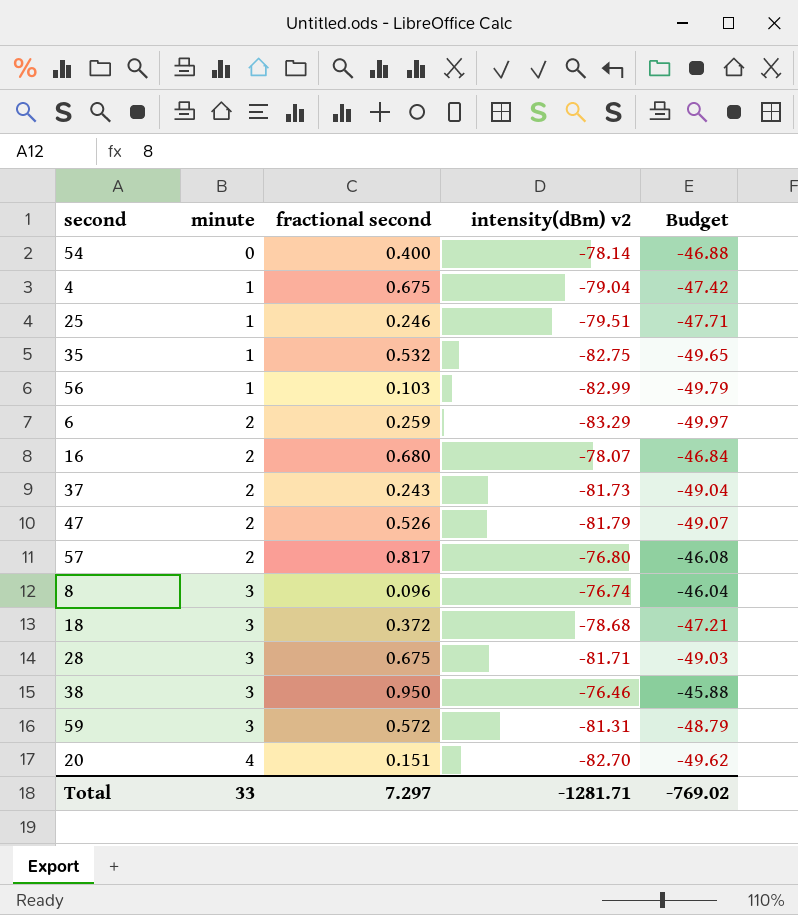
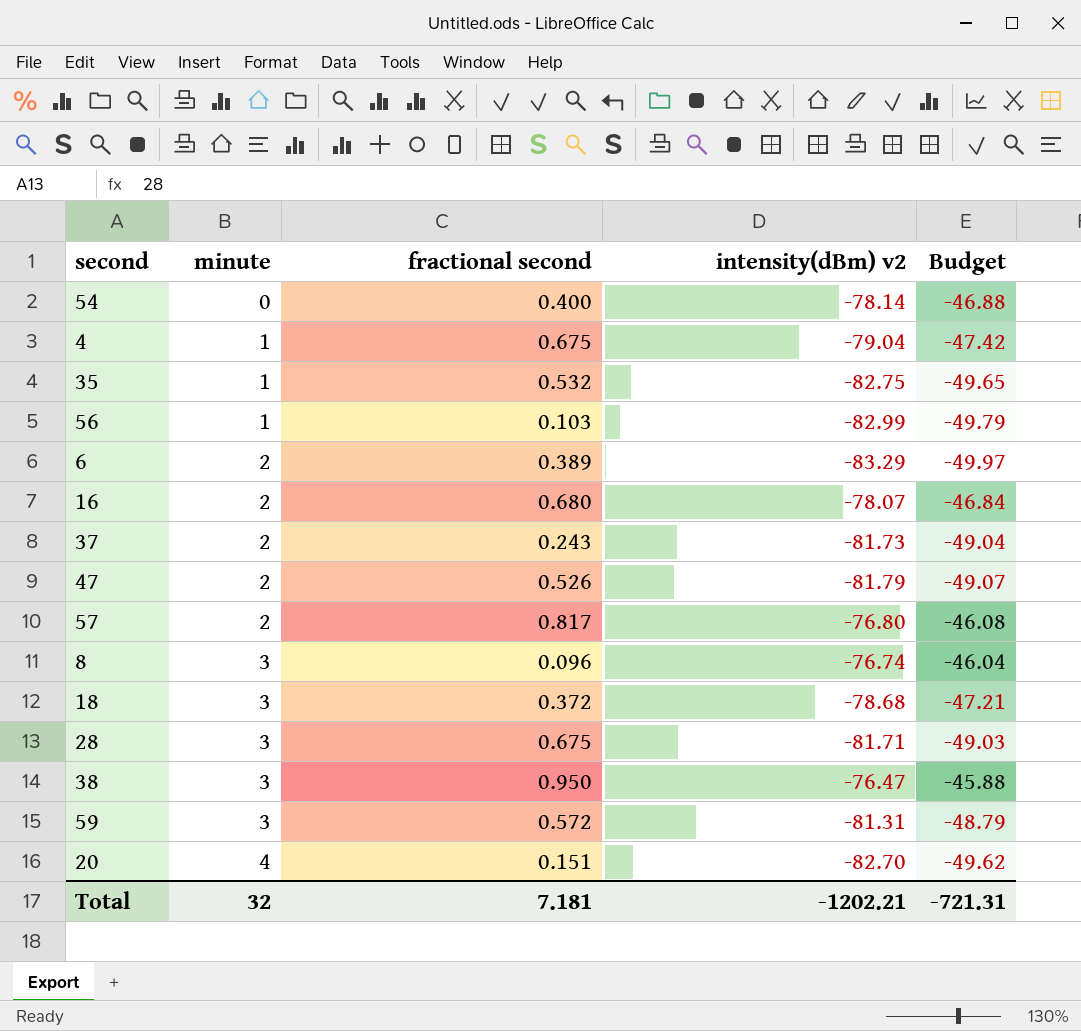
row 25: 1 | 0.246 | -79.51 | -47.71 -> none
6 | fractional second: 0.259 -> 0.389
38 | intensity(dBm) v2: -76.46 -> -76.47
Total | minute: 33 -> 32
Total | fractional second: 7.297 -> 7.181
Total | intensity(dBm) v2: -1281.71 -> -1202.21
Total | Budget: -769.02 -> -721.31

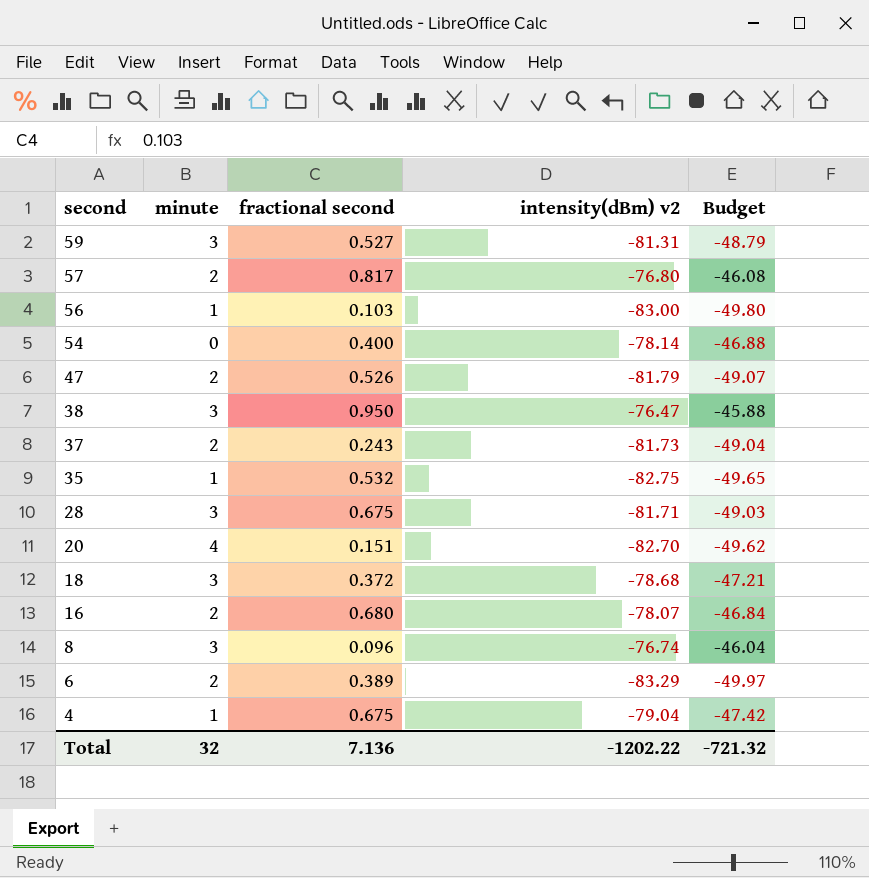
row order: minute ascending -> second descending
59 | fractional second: 0.572 -> 0.527
56 | intensity(dBm) v2: -82.99 -> -83.00
56 | Budget: -49.79 -> -49.80
Total | fractional second: 7.181 -> 7.136
Total | intensity(dBm) v2: -1202.21 -> -1202.22
Total | Budget: -721.31 -> -721.32

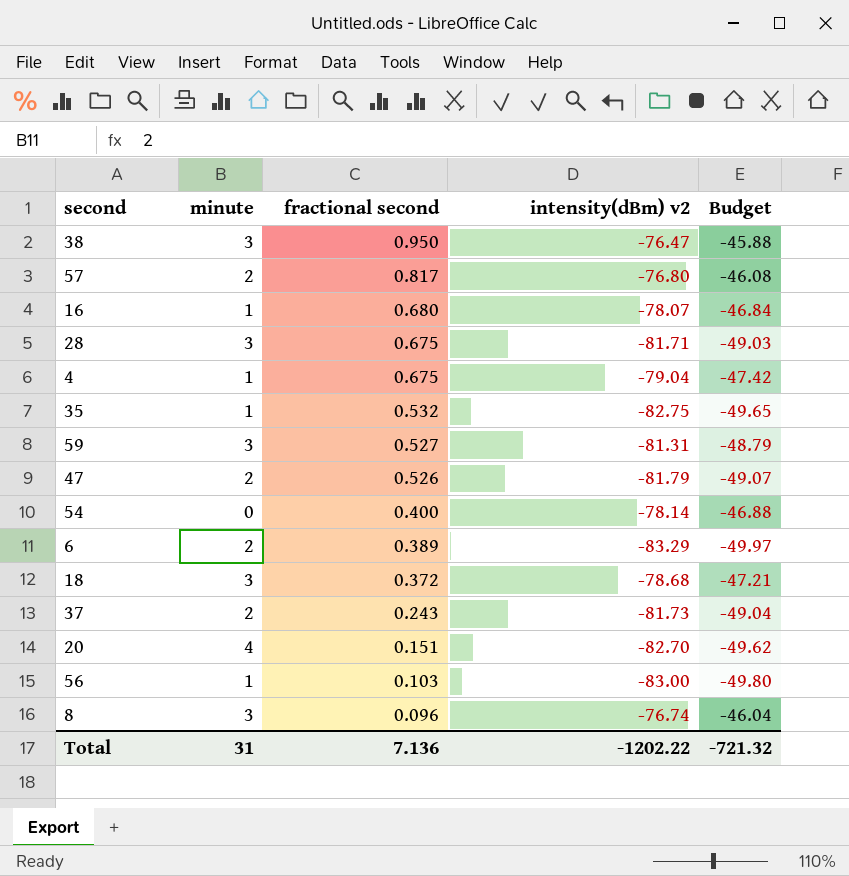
row order: second descending -> fractional second descending
16 | minute: 2 -> 1
Total | minute: 32 -> 31

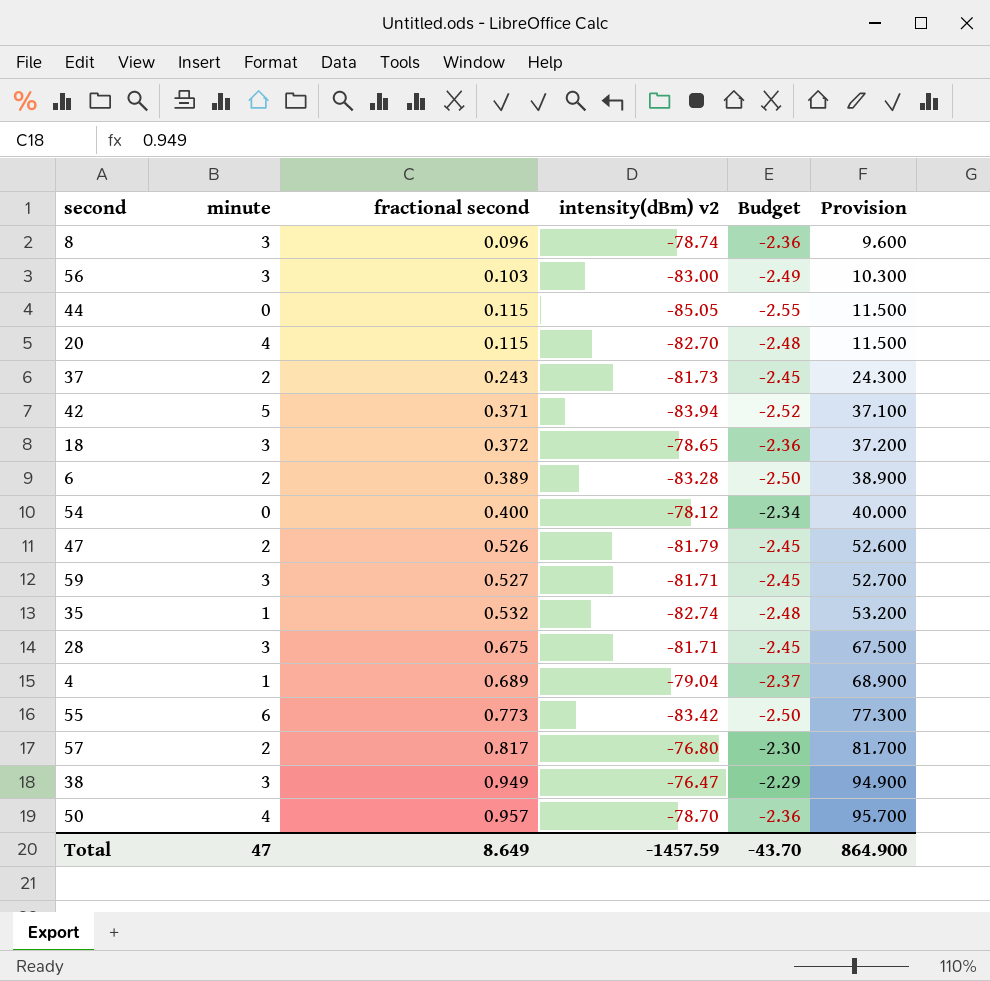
row order: fractional second descending -> fractional second ascending
column Budget | formula: [intensity(dBm) v2] * 0.6 -> [intensity(dBm) v2] * 0.03
column Provision | formula: none -> [fractional second] * 100
row 16: 1 | 0.680 | -78.07 | -46.84 -> none
8 | intensity(dBm) v2: -76.74 -> -78.74
56 | minute: 1 -> 3
row 44: none -> 0 | 0.115 | -85.05 | -2.55 | 11.500
20 | fractional second: 0.151 -> 0.115
row 42: none -> 5 | 0.371 | -83.94 | -2.52 | 37.100
18 | intensity(dBm) v2: -78.68 -> -78.65
6 | intensity(dBm) v2: -83.29 -> -83.28
54 | intensity(dBm) v2: -78.14 -> -78.12
59 | intensity(dBm) v2: -81.31 -> -81.71
35 | intensity(dBm) v2: -82.75 -> -82.74
4 | fractional second: 0.675 -> 0.689
row 55: none -> 6 | 0.773 | -83.42 | -2.50 | 77.300
38 | fractional second: 0.950 -> 0.949
row 50: none -> 4 | 0.957 | -78.70 | -2.36 | 95.700
Total | minute: 31 -> 47
Total | fractional second: 7.136 -> 8.649
Total | intensity(dBm) v2: -1202.22 -> -1457.59
Total | Budget: -721.32 -> -43.70

